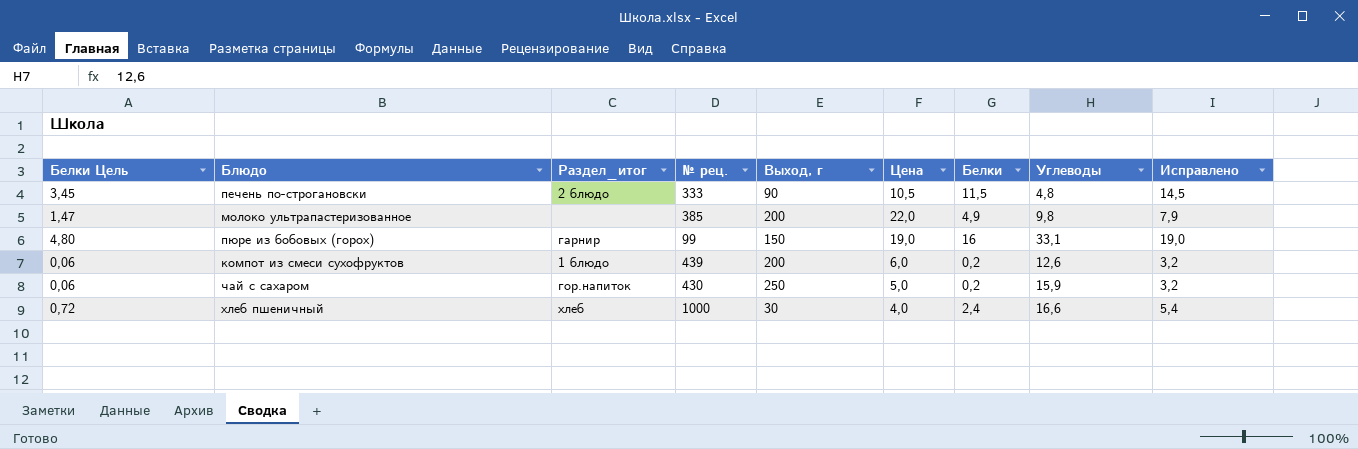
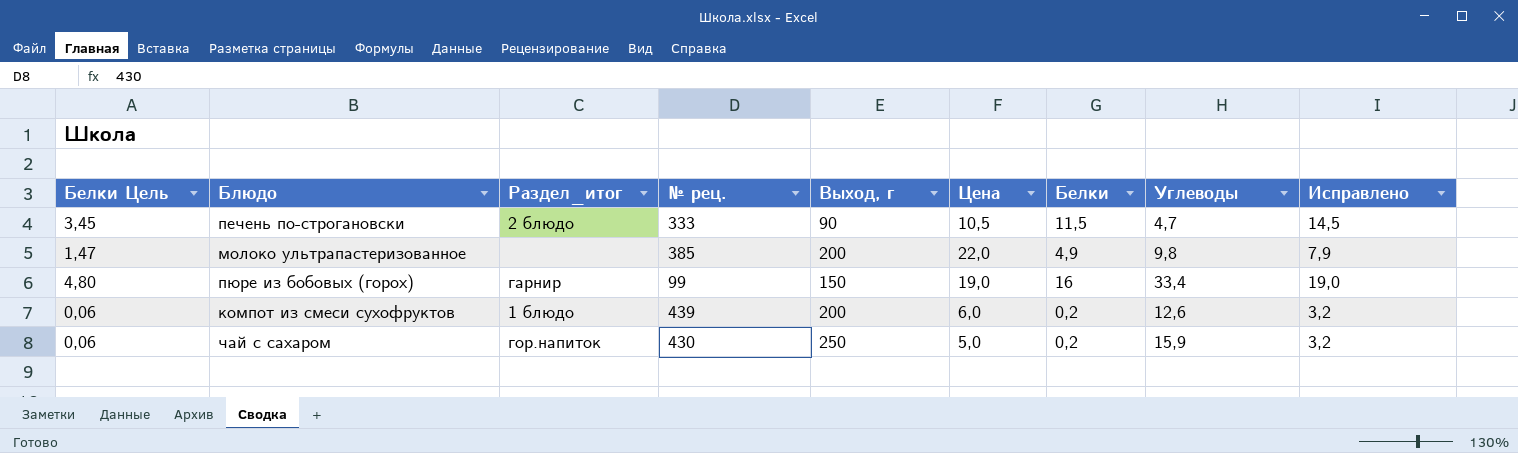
row хлеб пшеничный: 0,72 | хлеб | 1000 | 30 | 4,0 | 2,4 | 16,6 | 5,4 -> none
печень по-строгановски | Углеводы: 4,8 -> 4,7
пюре из бобовых (горох) | Углеводы: 33,1 -> 33,4

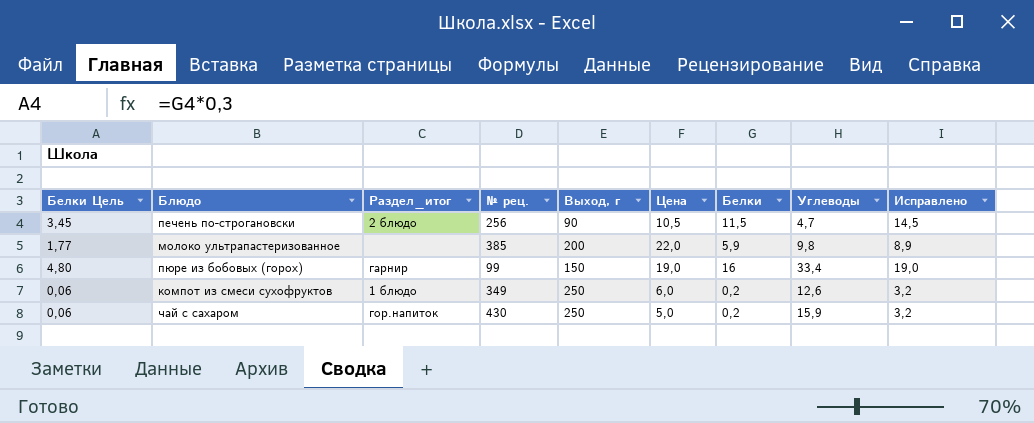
печень по-строгановски | № рец.: 333 -> 256
молоко ультрапастеризованное | Белки Цель: 1,47 -> 1,77
молоко ультрапастеризованное | Белки: 4,9 -> 5,9
молоко ультрапастеризованное | Исправлено: 7,9 -> 8,9
компот из смеси сухофруктов | № рец.: 439 -> 349
компот из смеси сухофруктов | Выход, г: 200 -> 250

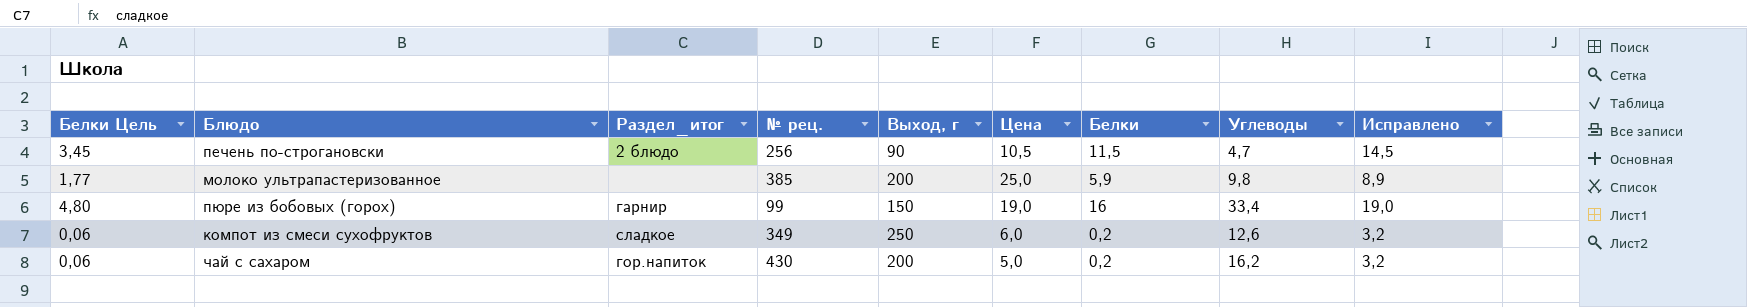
молоко ультрапастеризованное | Цена: 22,0 -> 25,0
компот из смеси сухофруктов | Раздел_итог: 1 блюдо -> сладкое
чай с сахаром | Выход, г: 250 -> 200
чай с сахаром | Углеводы: 15,9 -> 16,2

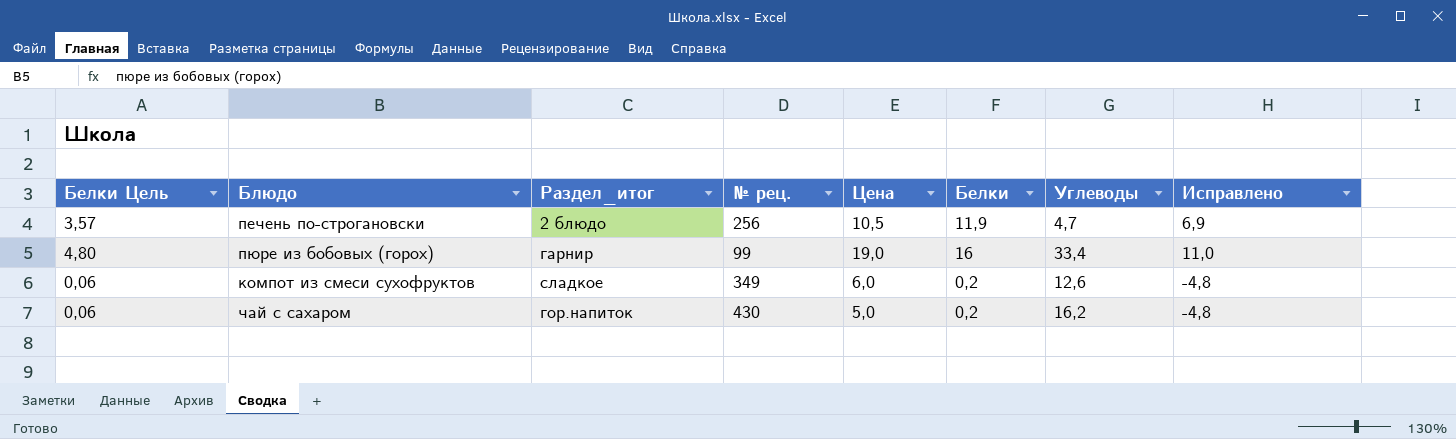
column Выход, г | position: 5 -> none
column Исправлено | formula: [Белки] + 3 -> [Белки] - 5
row молоко ультрапастеризованное: 1,77 | none | 385 | 200 | 25,0 | 5,9 | 9,8 | 8,9 -> none
печень по-строгановски | Белки Цель: 3,45 -> 3,57
печень по-строгановски | Белки: 11,5 -> 11,9

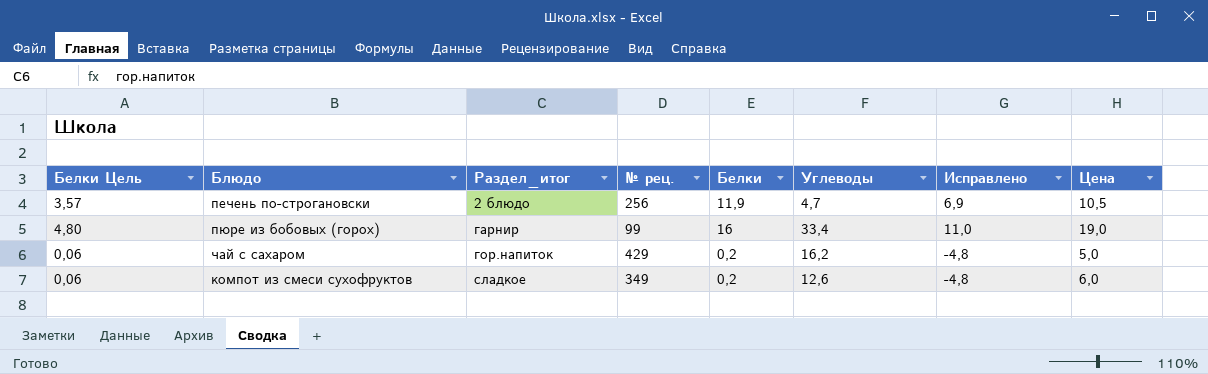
row order: none -> Раздел_итог ascending
column Цена | position: 5 -> 8
чай с сахаром | № рец.: 430 -> 429

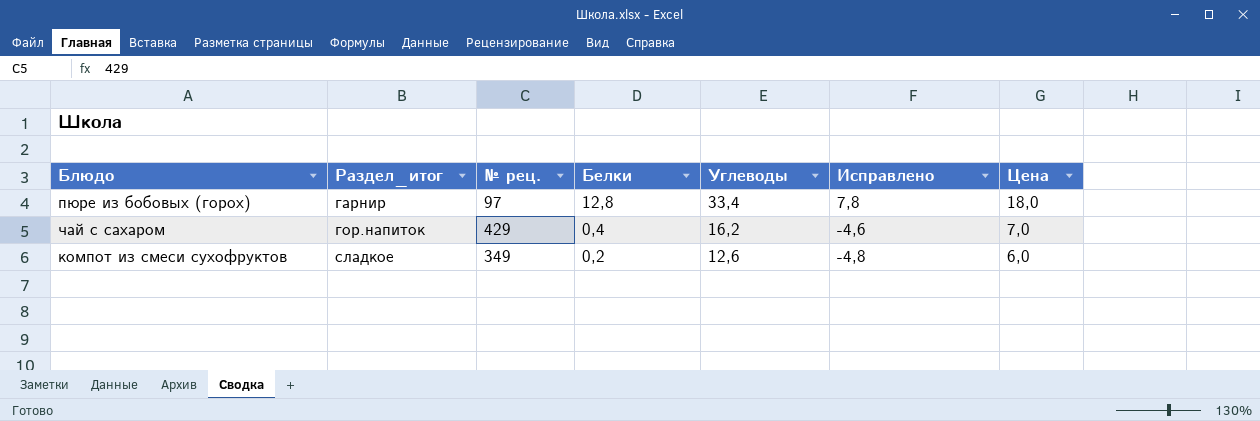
column Белки Цель | formula: [Белки] * 0,3 -> none
row печень по-строгановски: 3,57 | 2 блюдо | 256 | 11,9 | 4,7 | 6,9 | 10,5 -> none
пюре из бобовых (горох) | № рец.: 99 -> 97
пюре из бобовых (горох) | Белки: 16 -> 12,8
пюре из бобовых (горох) | Исправлено: 11,0 -> 7,8
пюре из бобовых (горох) | Цена: 19,0 -> 18,0
чай с сахаром | Белки: 0,2 -> 0,4
чай с сахаром | Исправлено: -4,8 -> -4,6
чай с сахаром | Цена: 5,0 -> 7,0

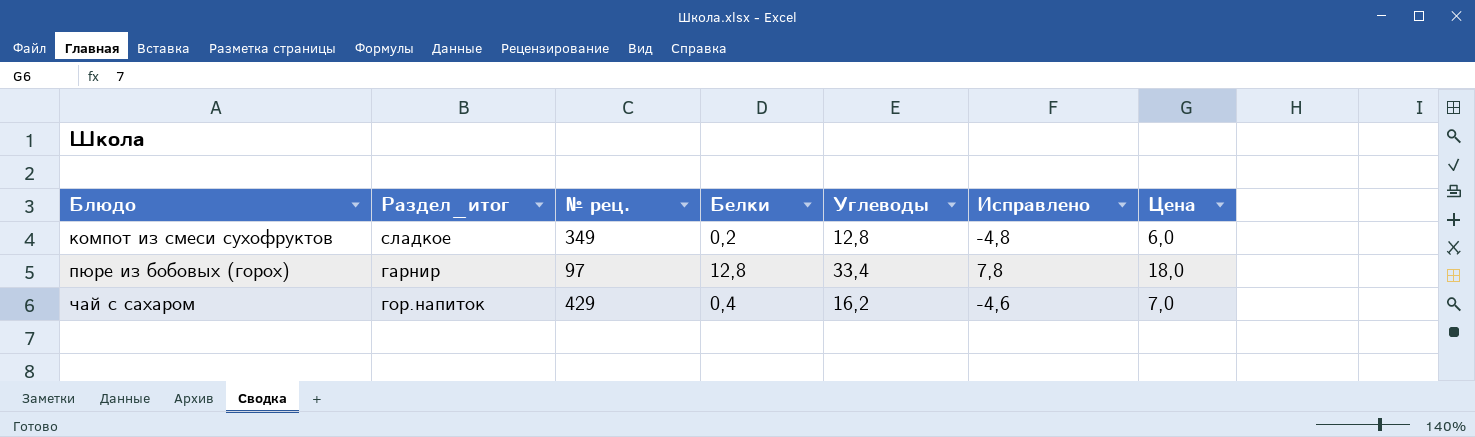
row order: Раздел_итог ascending -> Блюдо ascending
компот из смеси сухофруктов | Углеводы: 12,6 -> 12,8

